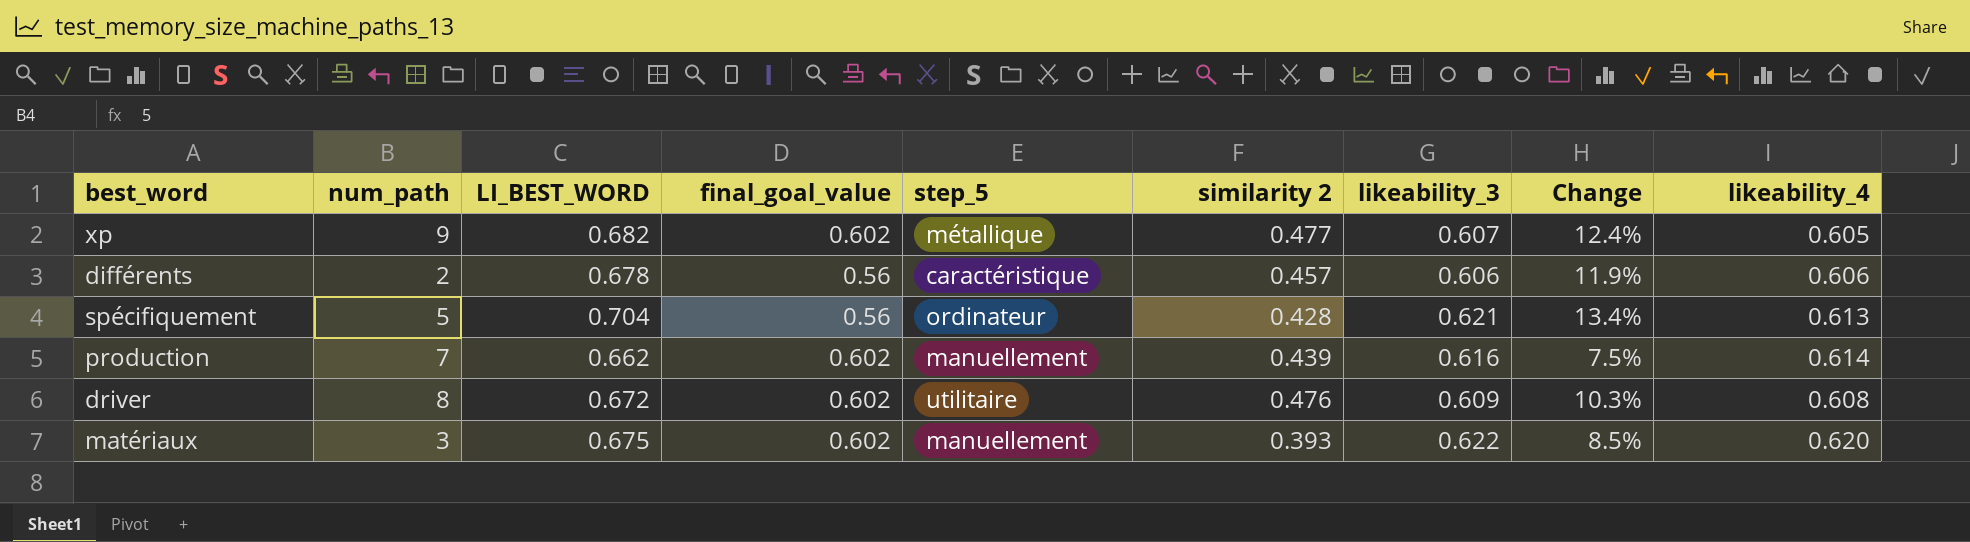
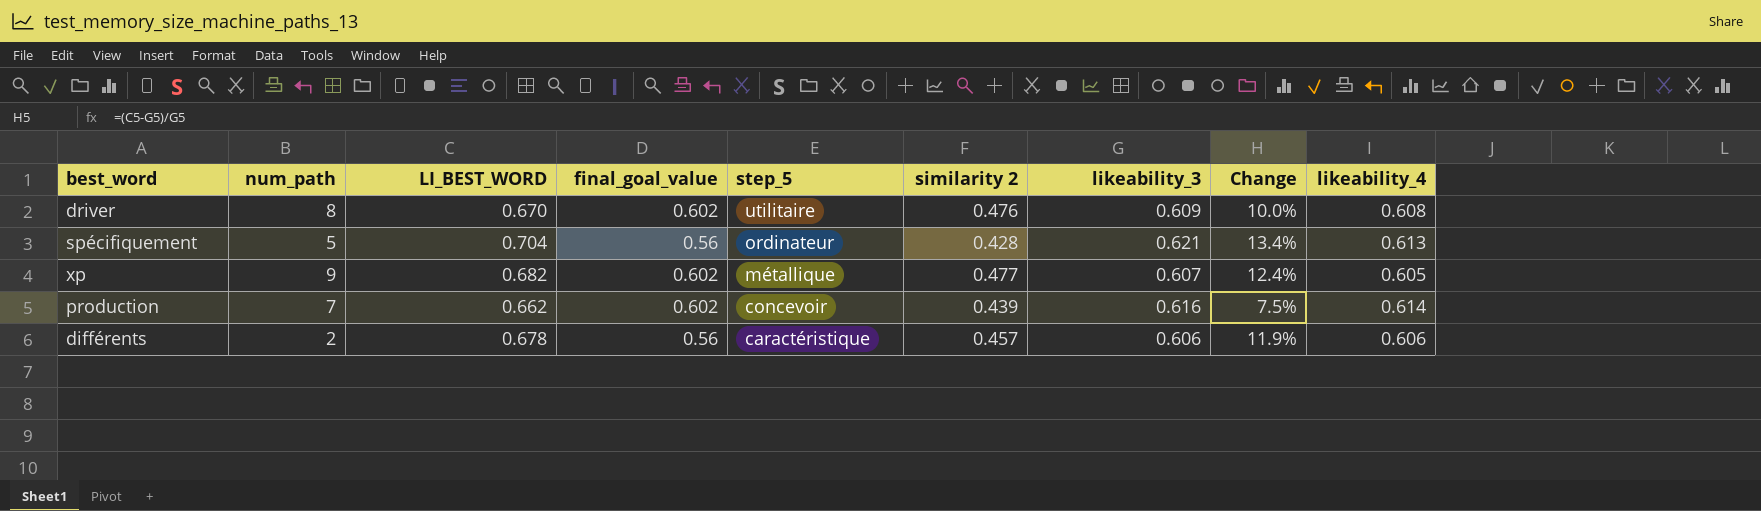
row order: none -> step_5 descending
row matériaux: 3 | 0.675 | 0.602 | manuellement | 0.393 | 0.622 | 8.5% | 0.620 -> none
driver | LI_BEST_WORD: 0.672 -> 0.670
driver | Change: 10.3% -> 10.0%
production | step_5: manuellement -> concevoir

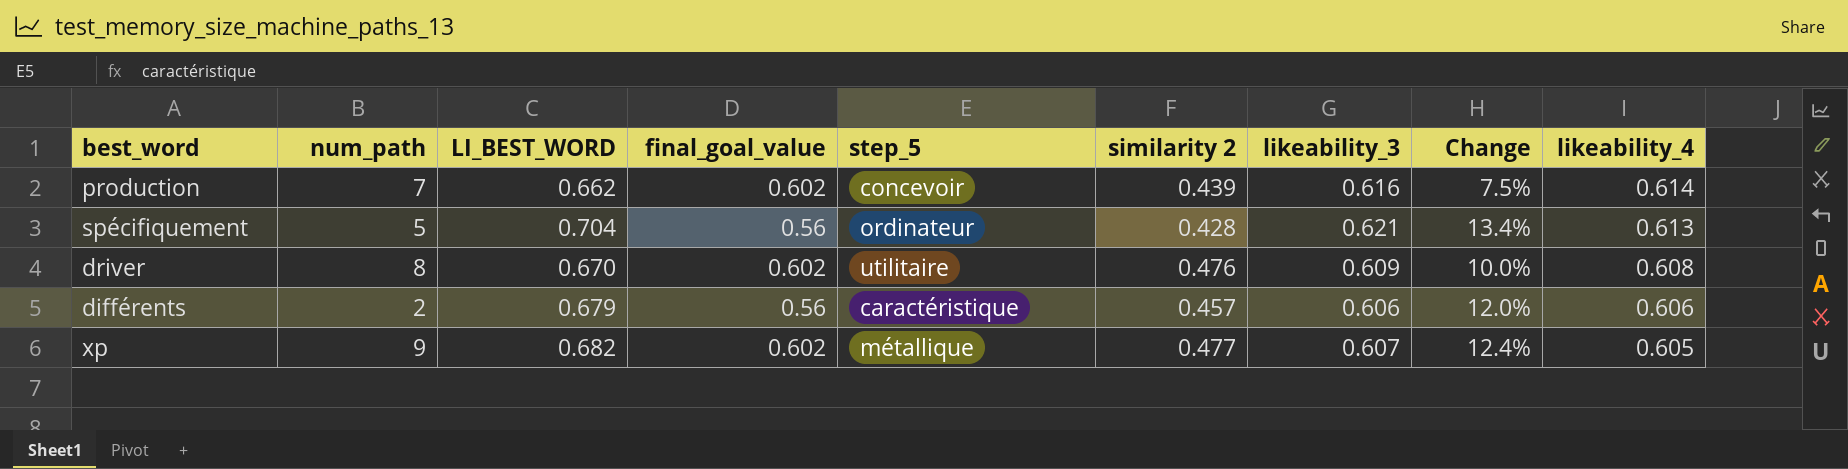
row order: step_5 descending -> likeability_4 descending
différents | LI_BEST_WORD: 0.678 -> 0.679
différents | Change: 11.9% -> 12.0%

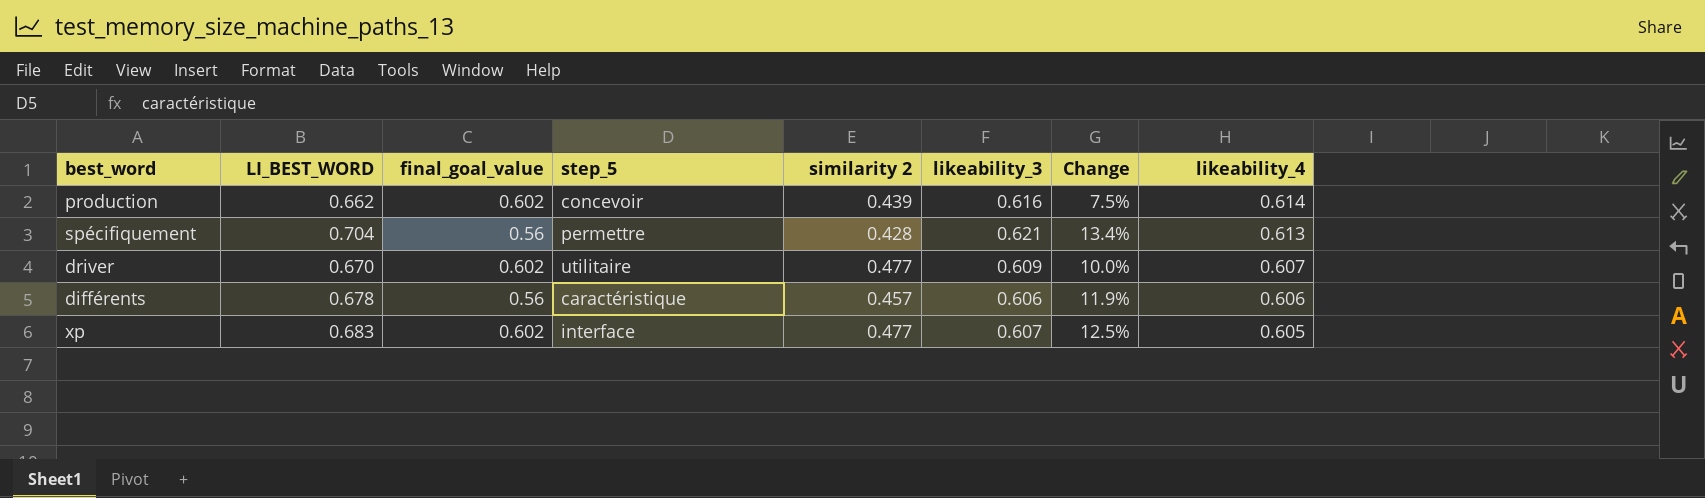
column num_path | position: 2 -> none
spécifiquement | step_5: ordinateur -> permettre
driver | similarity 2: 0.476 -> 0.477
driver | likeability_4: 0.608 -> 0.607
différents | LI_BEST_WORD: 0.679 -> 0.678
différents | Change: 12.0% -> 11.9%
xp | LI_BEST_WORD: 0.682 -> 0.683
xp | step_5: métallique -> interface
xp | Change: 12.4% -> 12.5%

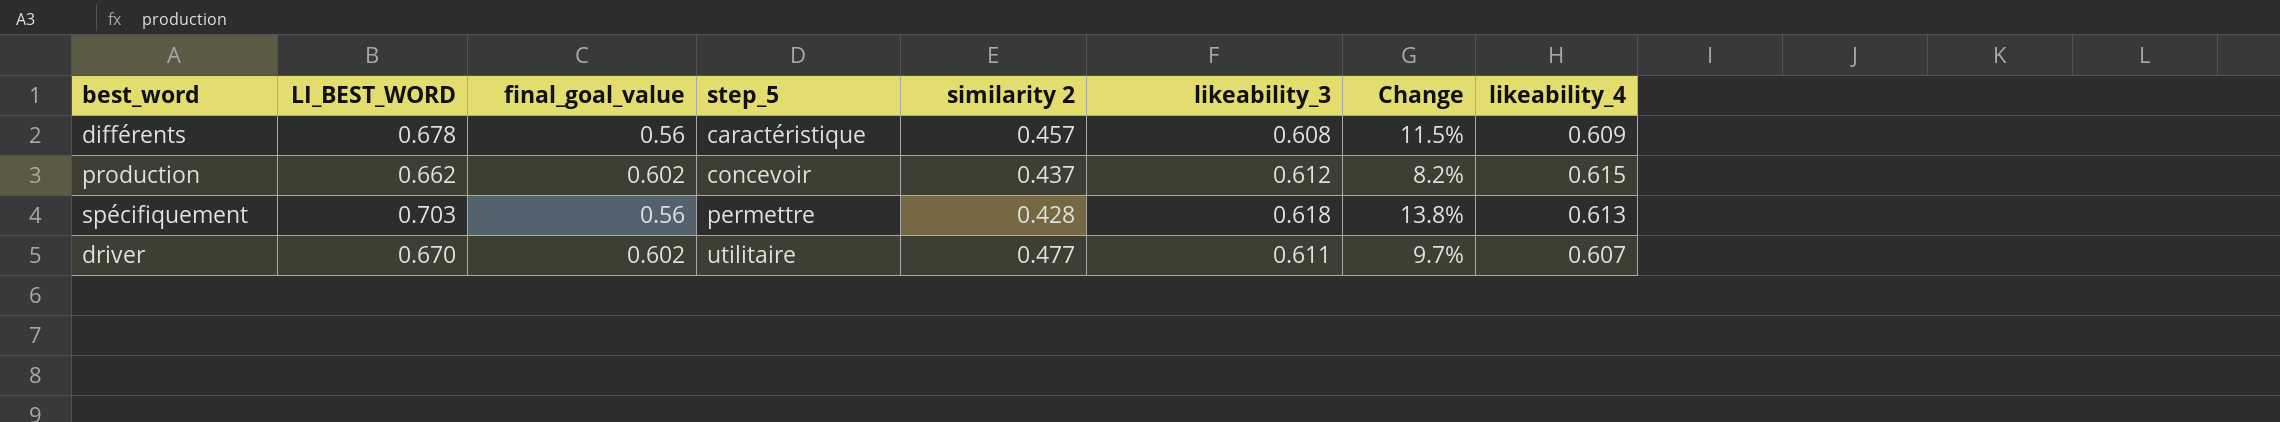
row order: likeability_4 descending -> step_5 ascending
row xp: 0.683 | 0.602 | interface | 0.477 | 0.607 | 12.5% | 0.605 -> none
différents | likeability_3: 0.606 -> 0.608
différents | Change: 11.9% -> 11.5%
différents | likeability_4: 0.606 -> 0.609
production | similarity 2: 0.439 -> 0.437
production | likeability_3: 0.616 -> 0.612
production | Change: 7.5% -> 8.2%
production | likeability_4: 0.614 -> 0.615
spécifiquement | LI_BEST_WORD: 0.704 -> 0.703
spécifiquement | likeability_3: 0.621 -> 0.618
spécifiquement | Change: 13.4% -> 13.8%
driver | likeability_3: 0.609 -> 0.611
driver | Change: 10.0% -> 9.7%

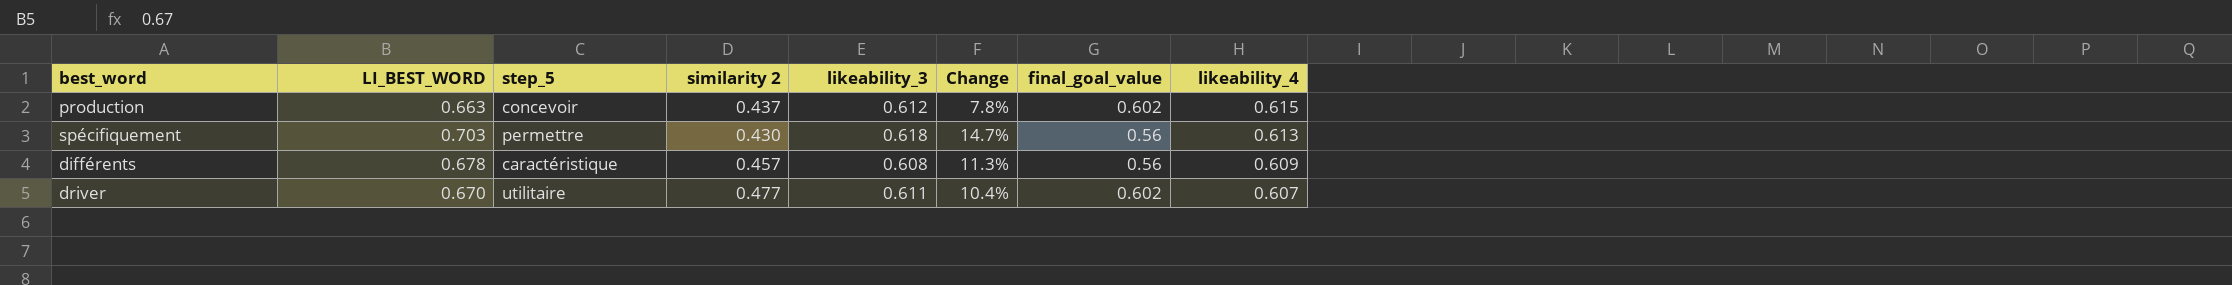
row order: step_5 ascending -> likeability_4 descending
column Change | formula: ([LI_BEST_WORD] - [likeability_3]) / [likeability_3] -> ([LI_BEST_WORD] - [likeability_4]) / [likeability_4]
column final_goal_value | position: 3 -> 7
production | LI_BEST_WORD: 0.662 -> 0.663
spécifiquement | similarity 2: 0.428 -> 0.430

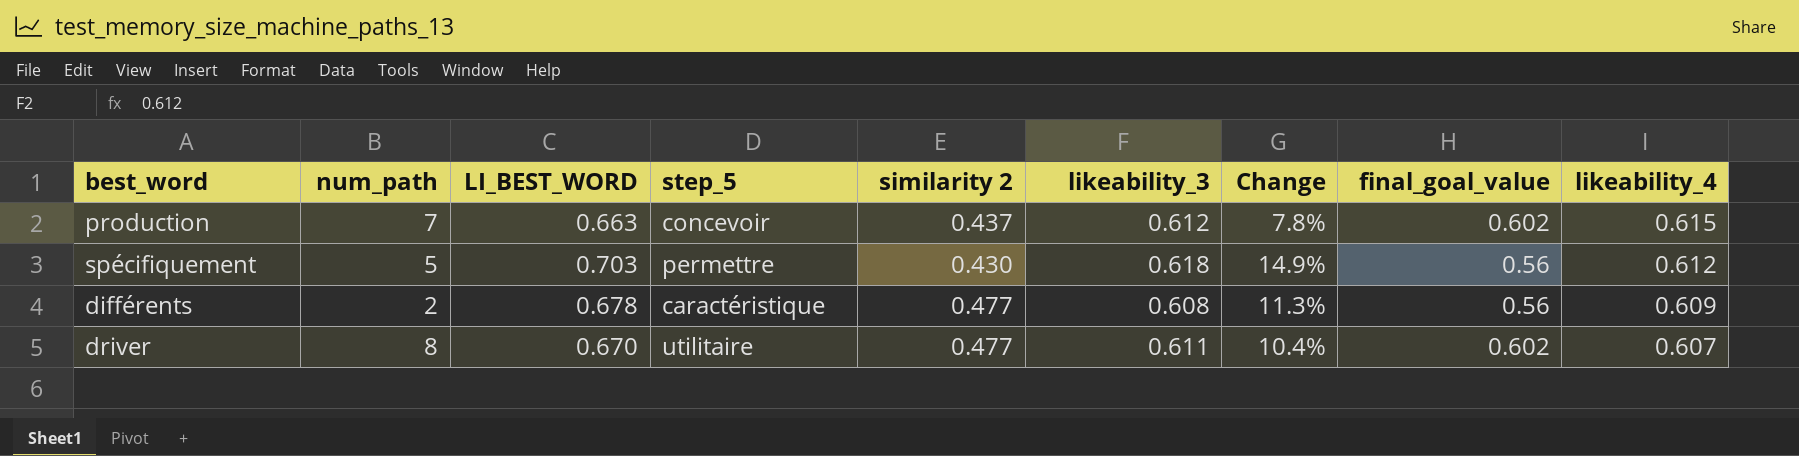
column num_path | position: none -> 2
spécifiquement | Change: 14.7% -> 14.9%
spécifiquement | likeability_4: 0.613 -> 0.612
différents | similarity 2: 0.457 -> 0.477

